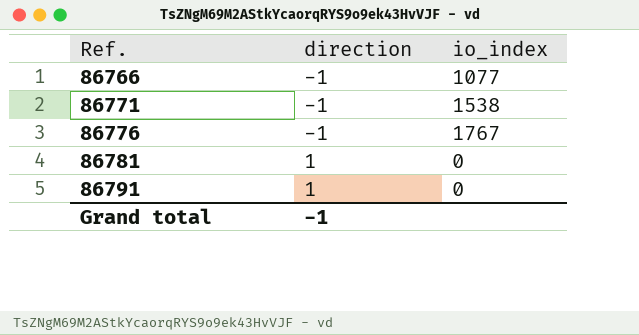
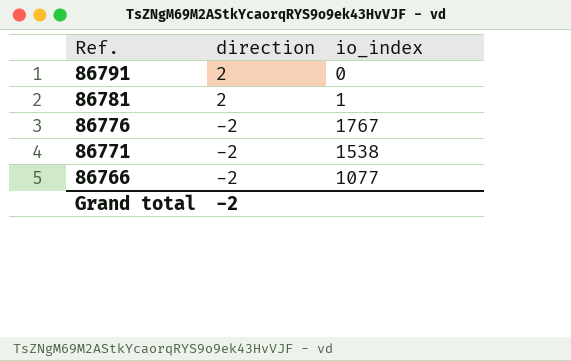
row order: Ref. ascending -> Ref. descending
86791 | direction: 1 -> 2
86781 | direction: 1 -> 2
86781 | io_index: 0 -> 1
86776 | direction: -1 -> -2
86771 | direction: -1 -> -2
86766 | direction: -1 -> -2
Grand total | direction: -1 -> -2

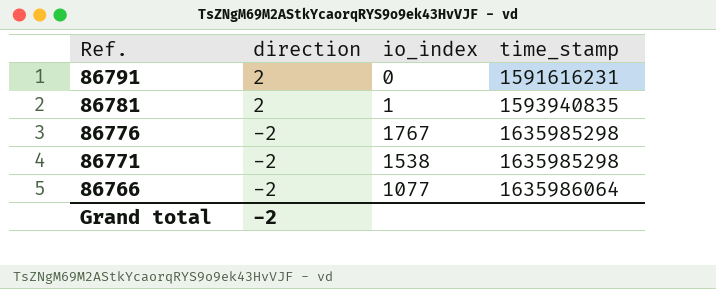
column time_stamp | position: none -> 4

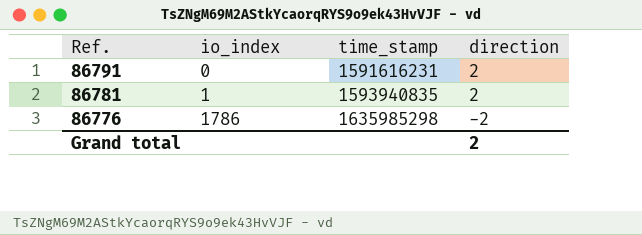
column direction | position: 2 -> 4
row 86771: -2 | 1538 | 1635985298 -> none
row 86766: -2 | 1077 | 1635986064 -> none
86776 | io_index: 1767 -> 1786
Grand total | direction: -2 -> 2

